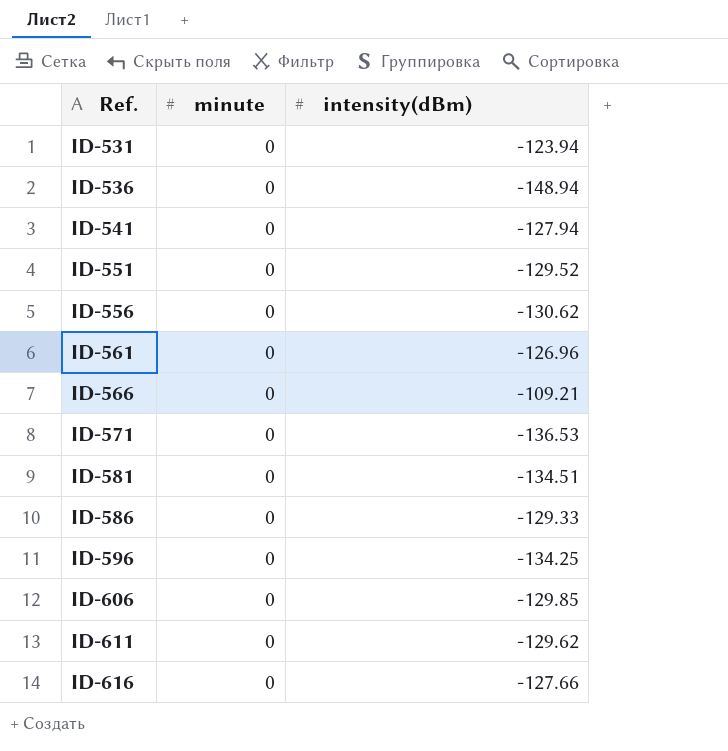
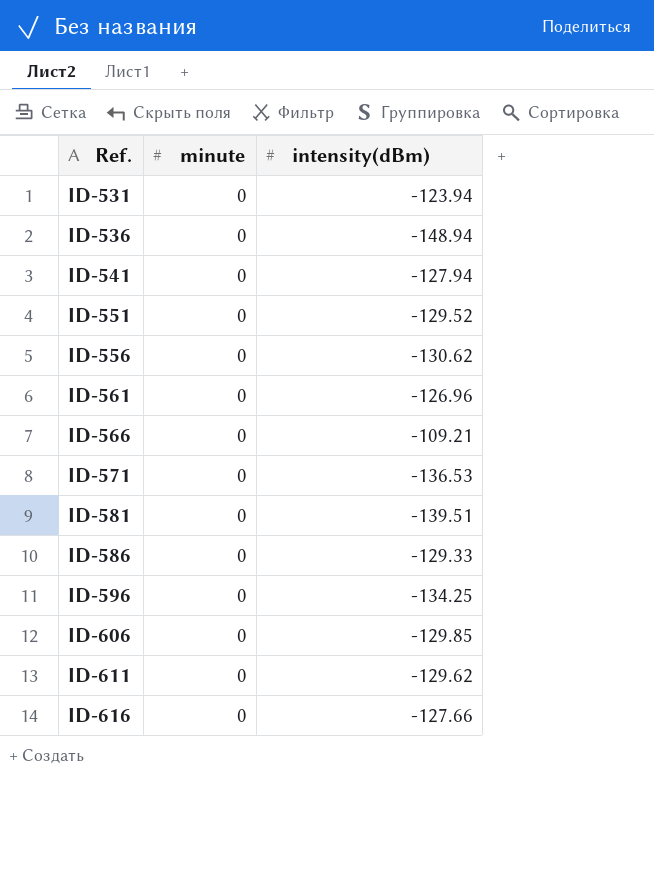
ID-581 | intensity(dBm): -134.51 -> -139.51

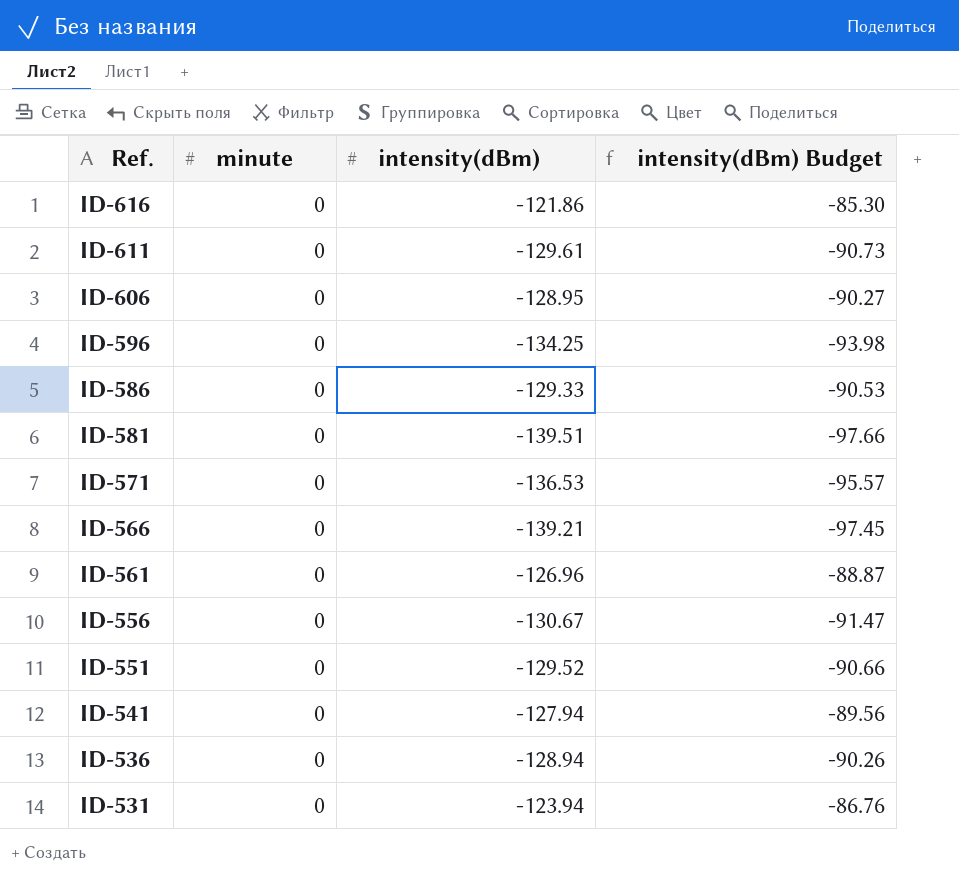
row order: Ref. ascending -> Ref. descending
column intensity(dBm) Budget | formula: none -> [intensity(dBm)] * 0.7
ID-616 | intensity(dBm): -127.66 -> -121.86
ID-611 | intensity(dBm): -129.62 -> -129.61
ID-606 | intensity(dBm): -129.85 -> -128.95
ID-566 | intensity(dBm): -109.21 -> -139.21
ID-556 | intensity(dBm): -130.62 -> -130.67
ID-536 | intensity(dBm): -148.94 -> -128.94

